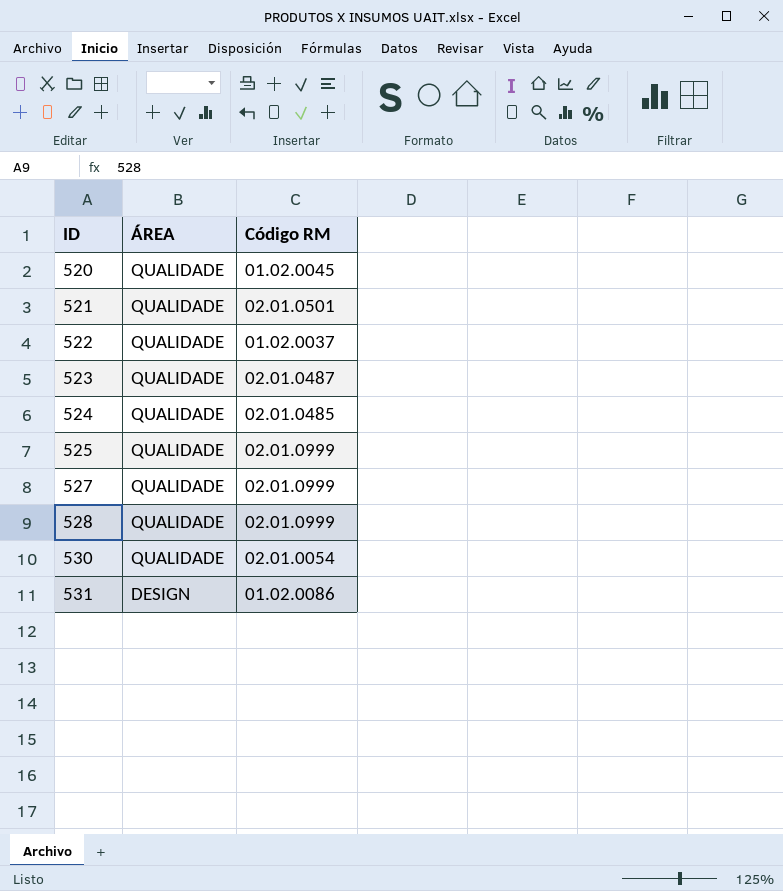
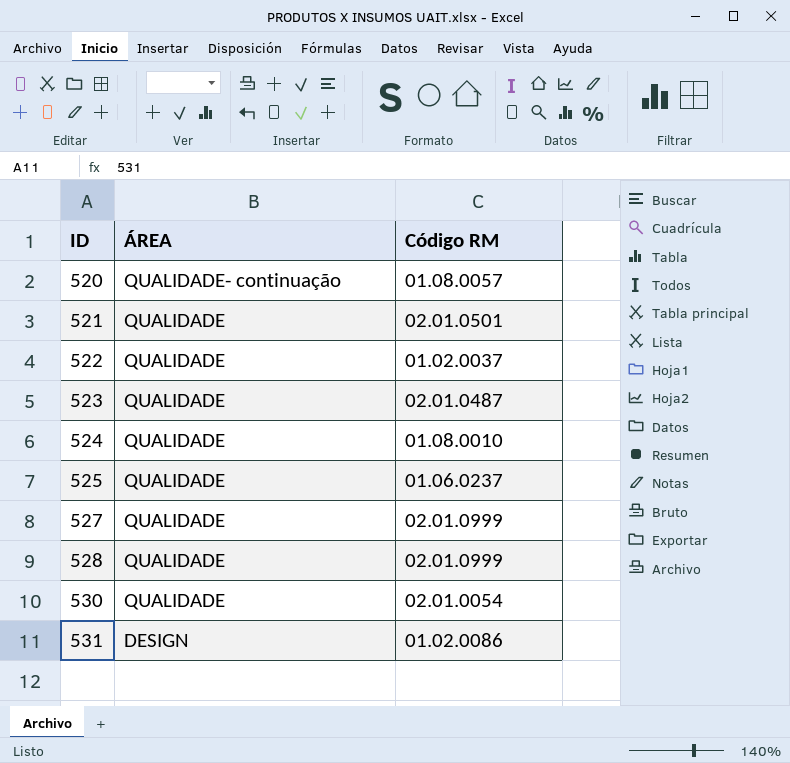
520 | ÁREA: QUALIDADE -> QUALIDADE- continuação
520 | Código RM: 01.02.0045 -> 01.08.0057
524 | Código RM: 02.01.0485 -> 01.08.0010
525 | Código RM: 02.01.0999 -> 01.06.0237

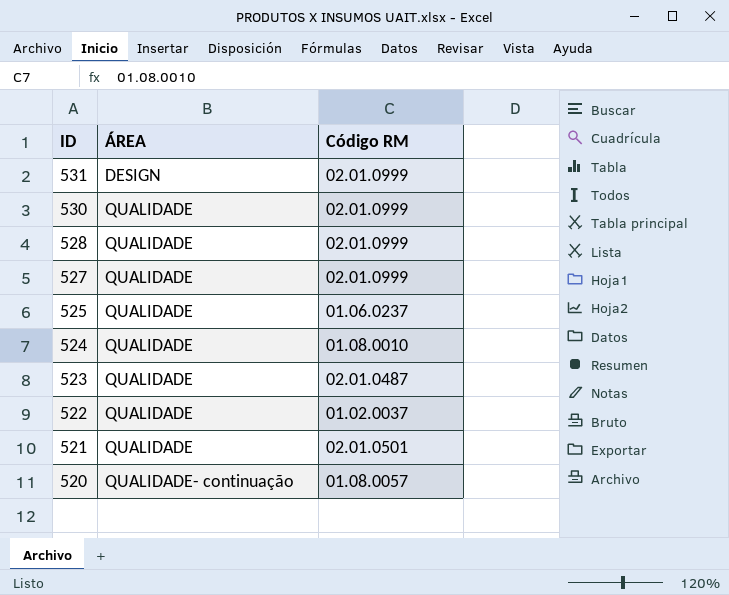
row order: ID ascending -> ID descending
531 | Código RM: 01.02.0086 -> 02.01.0999
530 | Código RM: 02.01.0054 -> 02.01.0999

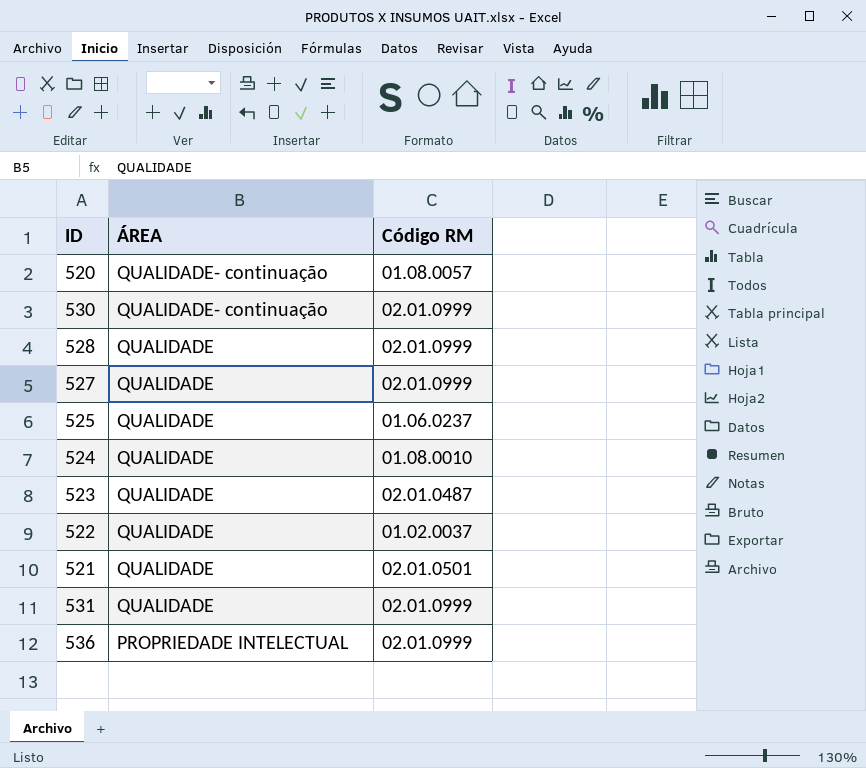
row order: ID descending -> ÁREA descending
530 | ÁREA: QUALIDADE -> QUALIDADE- continuação
531 | ÁREA: DESIGN -> QUALIDADE
row 536: none -> PROPRIEDADE INTELECTUAL | 02.01.0999

